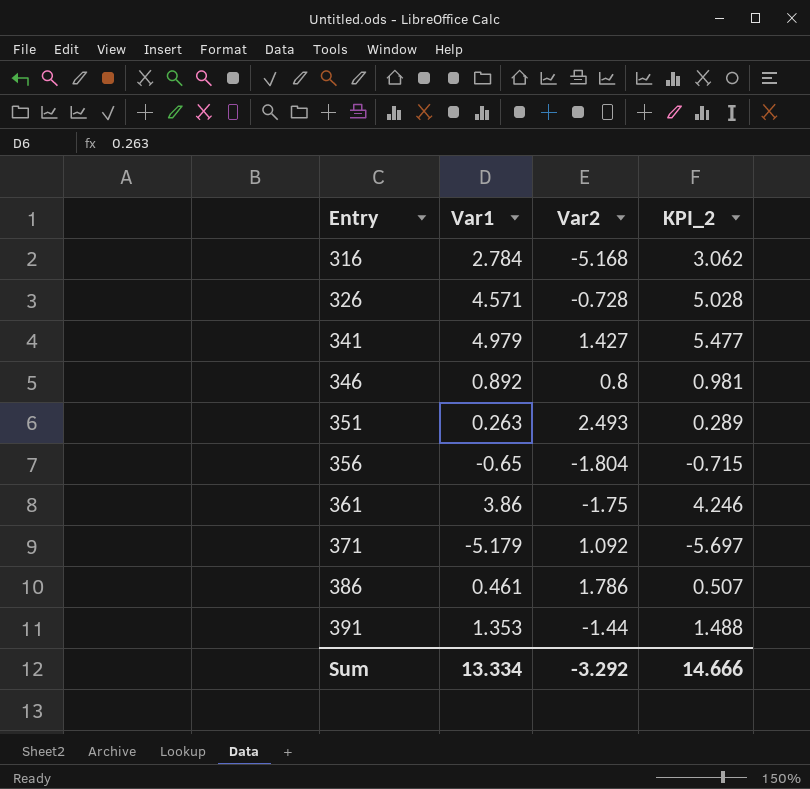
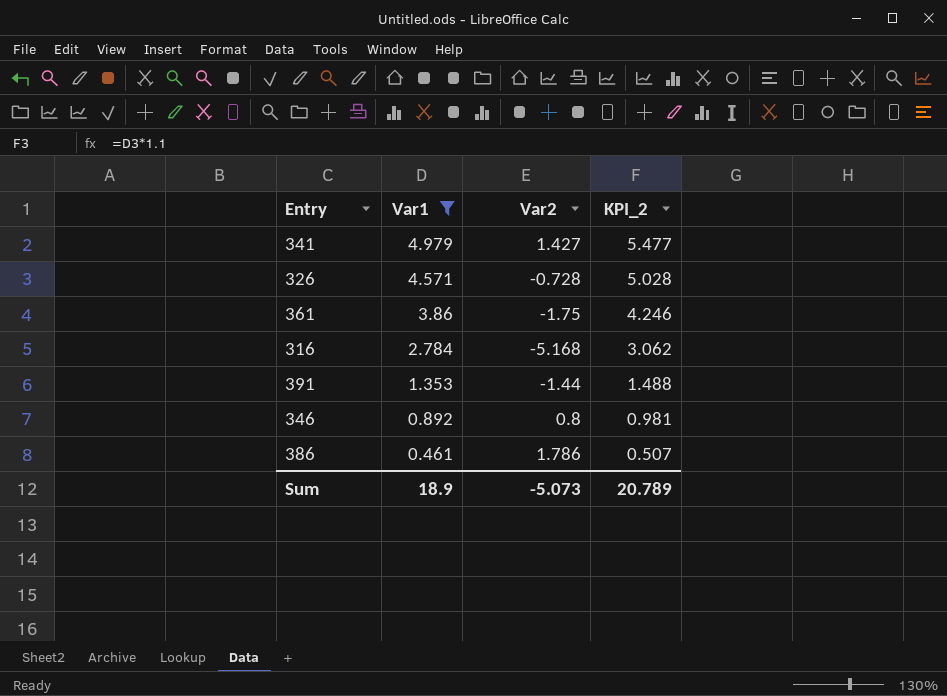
filter: none -> Var1 >= 0.461
row order: Entry ascending -> Var1 descending
Sum | Var1: 13.334 -> 18.9
Sum | Var2: -3.292 -> -5.073
Sum | KPI_2: 14.666 -> 20.789

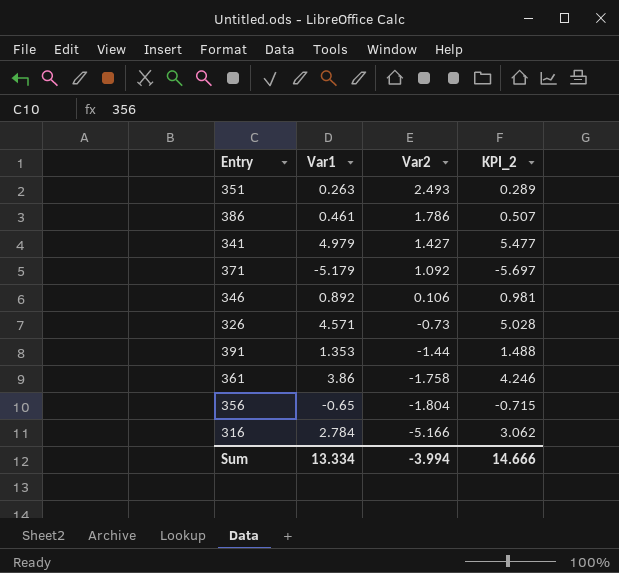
filter: Var1 >= 0.461 -> none
row order: Var1 descending -> Var2 descending
346 | Var2: 0.8 -> 0.106
326 | Var2: -0.728 -> -0.73
361 | Var2: -1.75 -> -1.758
316 | Var2: -5.168 -> -5.166
Sum | Var1: 18.9 -> 13.334
Sum | Var2: -5.073 -> -3.994
Sum | KPI_2: 20.789 -> 14.666

